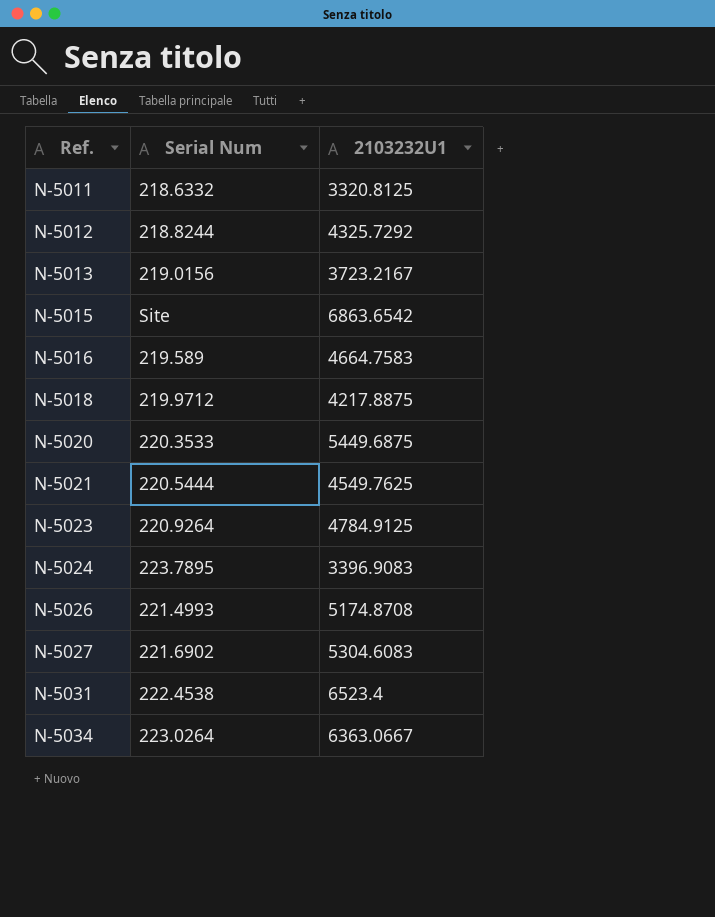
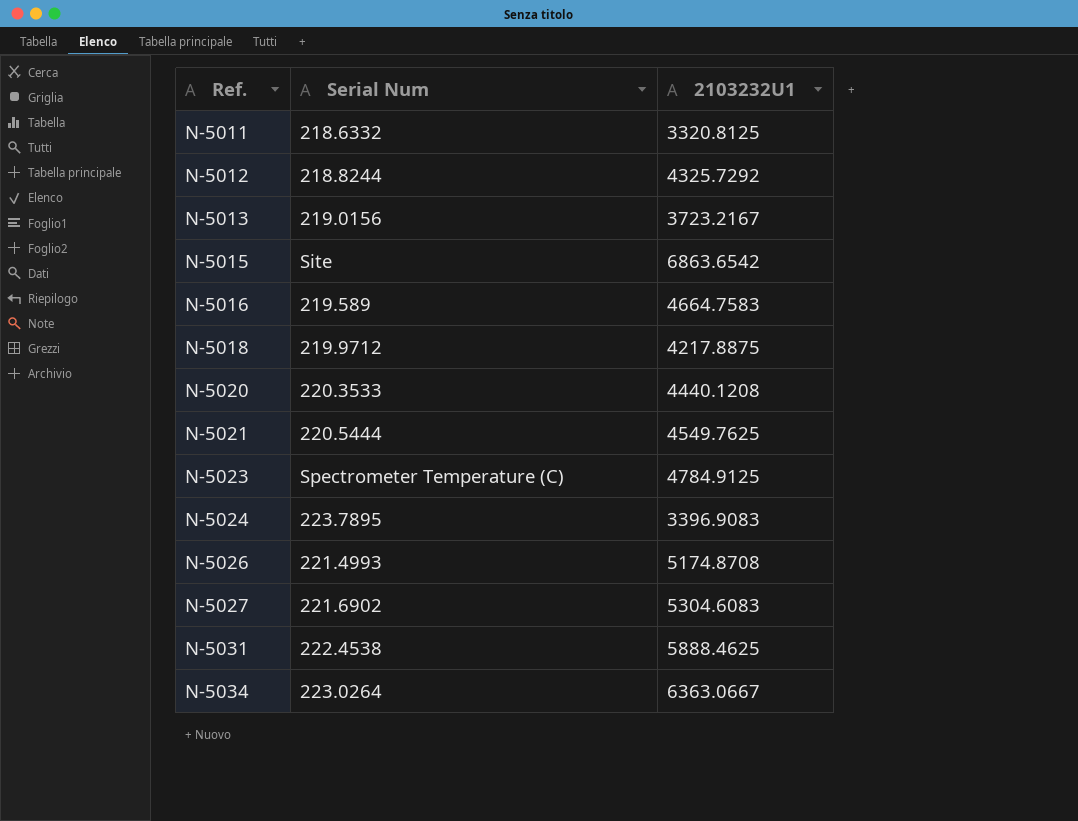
N-5020 | 2103232U1: 5449.6875 -> 4440.1208
N-5023 | Serial Num: 220.9264 -> Spectrometer Temperature (C)
N-5031 | 2103232U1: 6523.4 -> 5888.4625

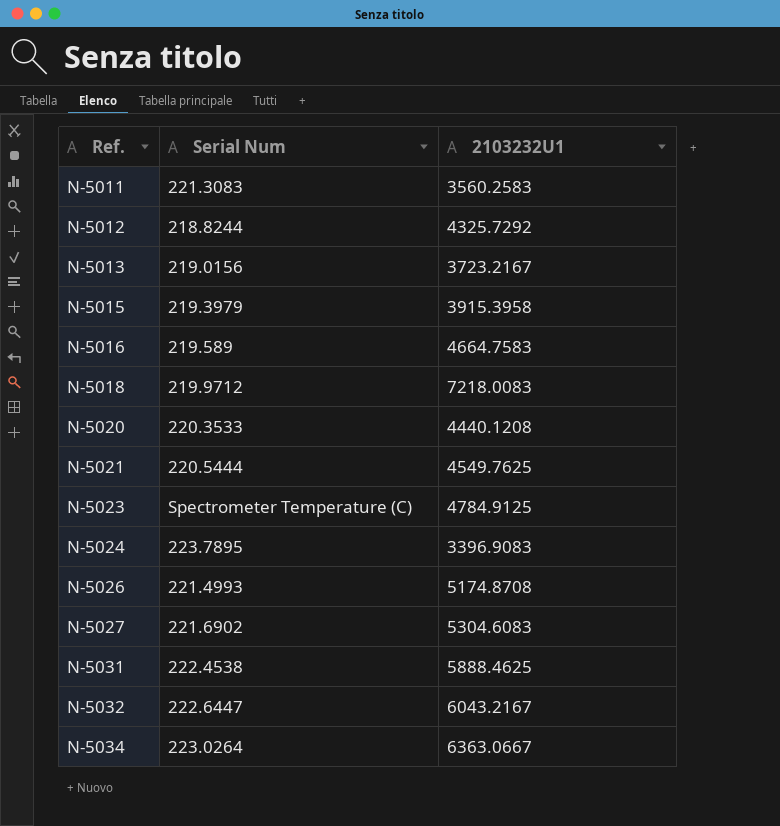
N-5011 | Serial Num: 218.6332 -> 221.3083
N-5011 | 2103232U1: 3320.8125 -> 3560.2583
N-5015 | Serial Num: Site -> 219.3979
N-5015 | 2103232U1: 6863.6542 -> 3915.3958
N-5018 | 2103232U1: 4217.8875 -> 7218.0083
row N-5032: none -> 222.6447 | 6043.2167

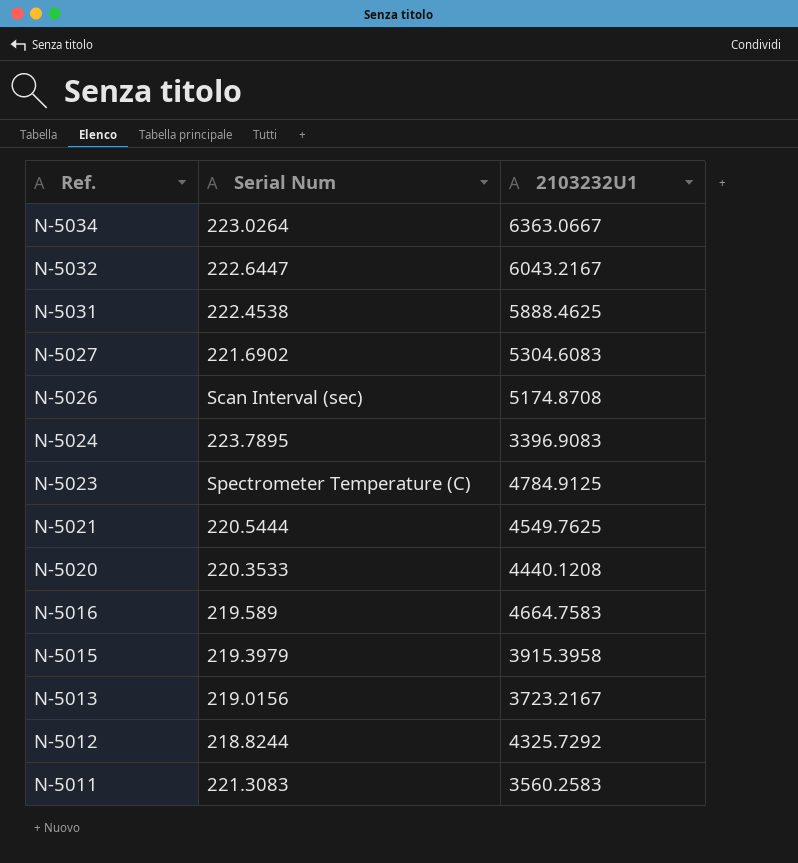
row order: Ref. ascending -> Ref. descending
row N-5018: 219.9712 | 7218.0083 -> none
N-5026 | Serial Num: 221.4993 -> Scan Interval (sec)

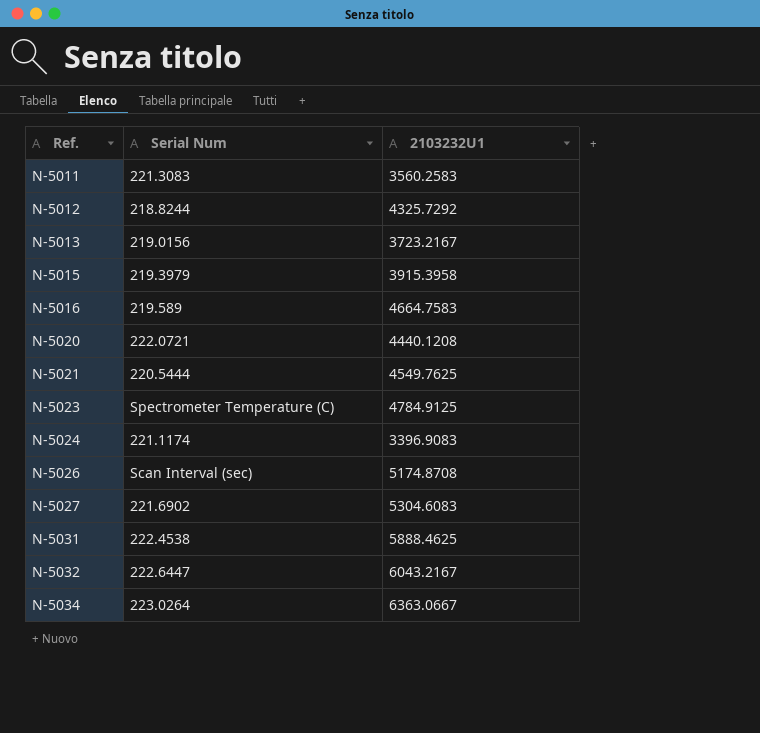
row order: Ref. descending -> Ref. ascending
N-5020 | Serial Num: 220.3533 -> 222.0721
N-5024 | Serial Num: 223.7895 -> 221.1174

